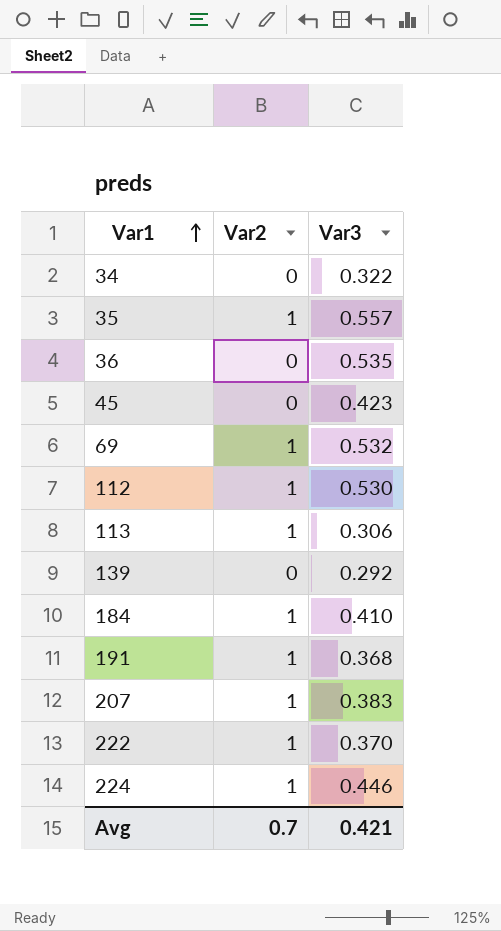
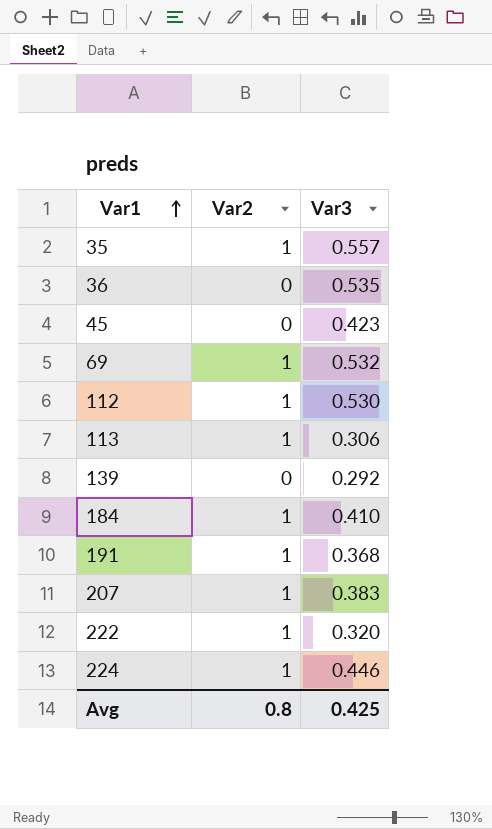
row 34: 0 | 0.322 -> none
222 | Var3: 0.370 -> 0.320
Avg | Var2: 0.7 -> 0.8
Avg | Var3: 0.421 -> 0.425

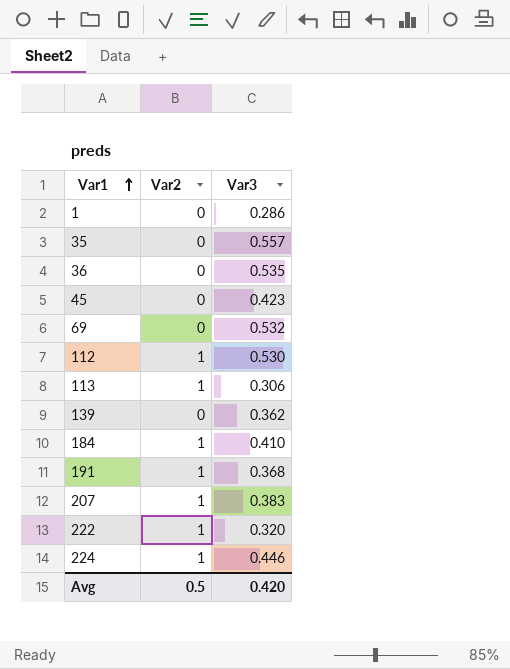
row 1: none -> 0 | 0.286
35 | Var2: 1 -> 0
69 | Var2: 1 -> 0
139 | Var3: 0.292 -> 0.362
Avg | Var2: 0.8 -> 0.5
Avg | Var3: 0.425 -> 0.420

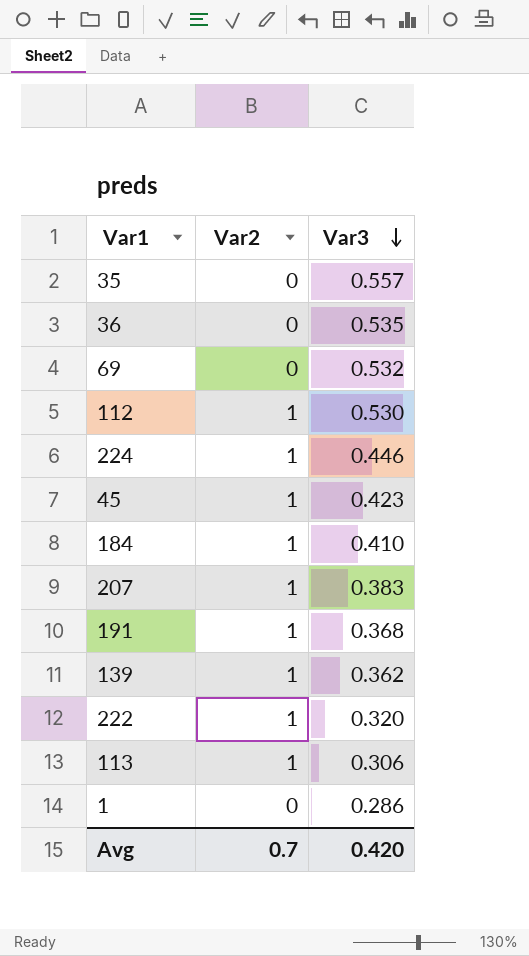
row order: Var1 ascending -> Var3 descending
45 | Var2: 0 -> 1
139 | Var2: 0 -> 1
Avg | Var2: 0.5 -> 0.7

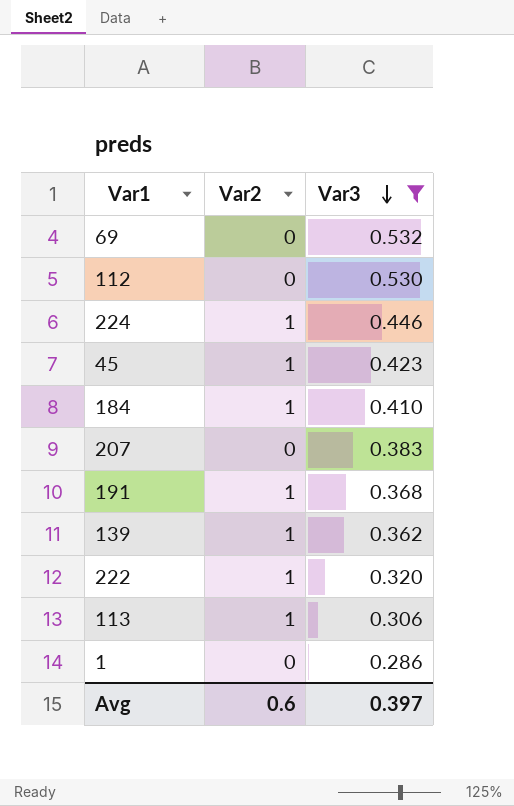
filter: none -> Var3 <= 0.532
112 | Var2: 1 -> 0
207 | Var2: 1 -> 0
Avg | Var2: 0.7 -> 0.6
Avg | Var3: 0.420 -> 0.397

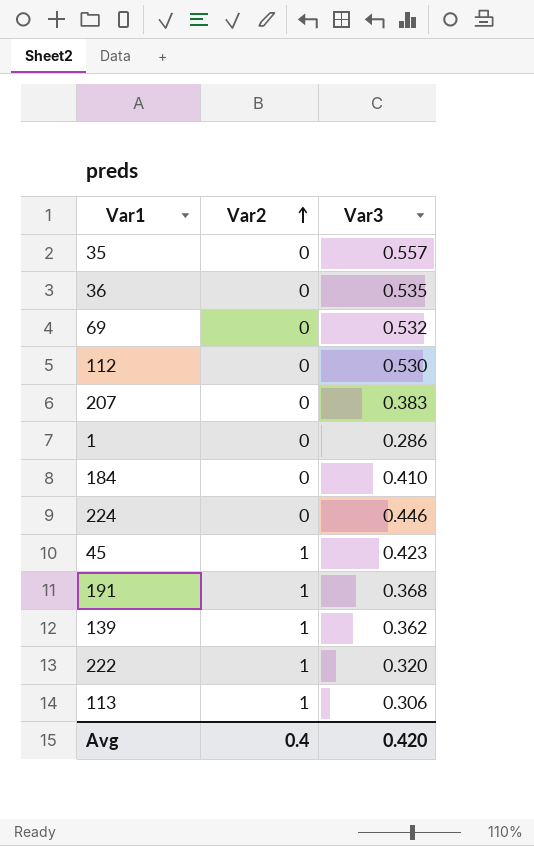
filter: Var3 <= 0.532 -> none
row order: Var3 descending -> Var2 ascending
184 | Var2: 1 -> 0
224 | Var2: 1 -> 0
Avg | Var2: 0.6 -> 0.4
Avg | Var3: 0.397 -> 0.420

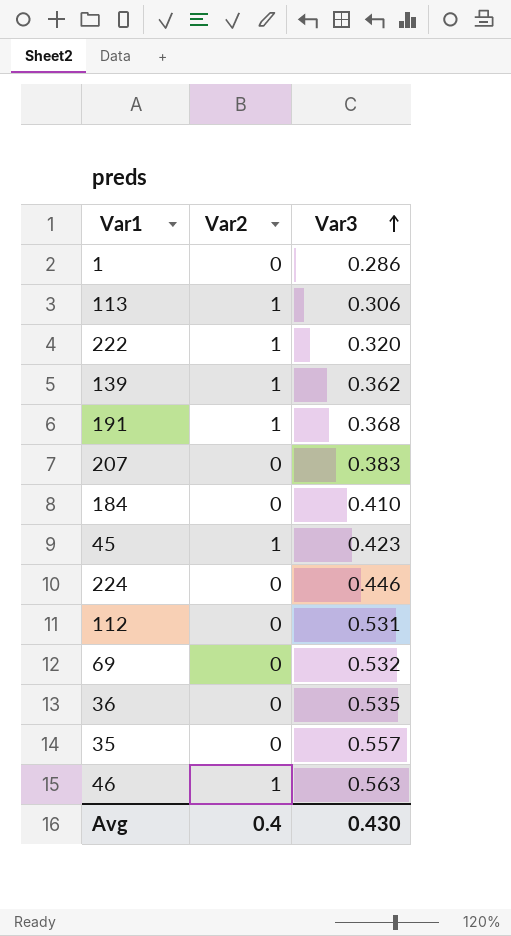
row order: Var2 ascending -> Var3 ascending
112 | Var3: 0.530 -> 0.531
row 46: none -> 1 | 0.563
Avg | Var3: 0.420 -> 0.430

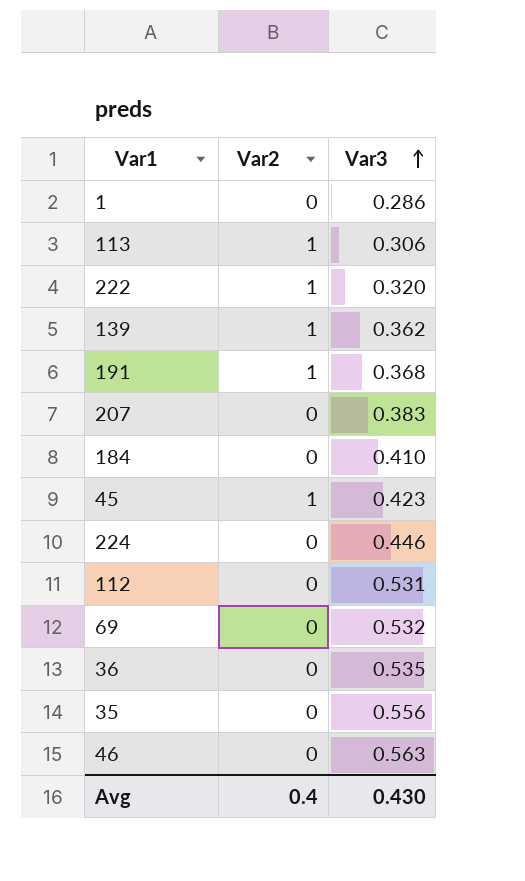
35 | Var3: 0.557 -> 0.556
46 | Var2: 1 -> 0

